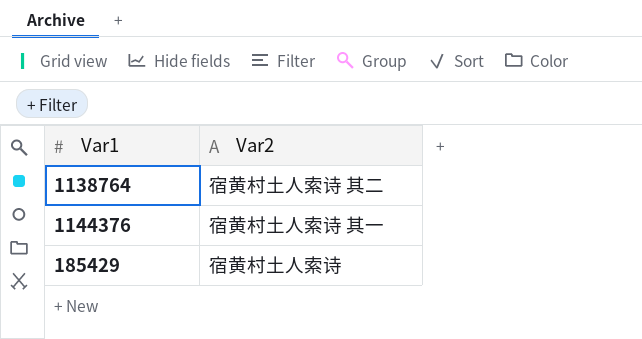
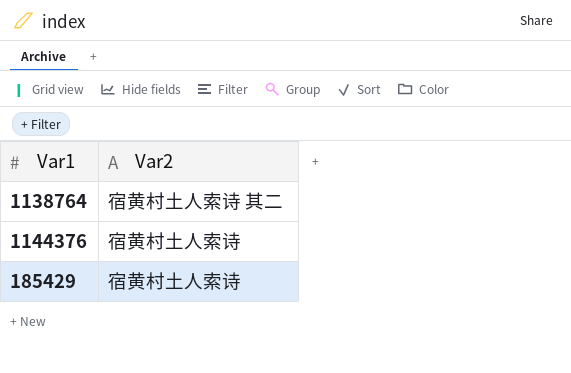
1144376 | Var2: 宿黄村土人索诗 其一 -> 宿黄村土人索诗

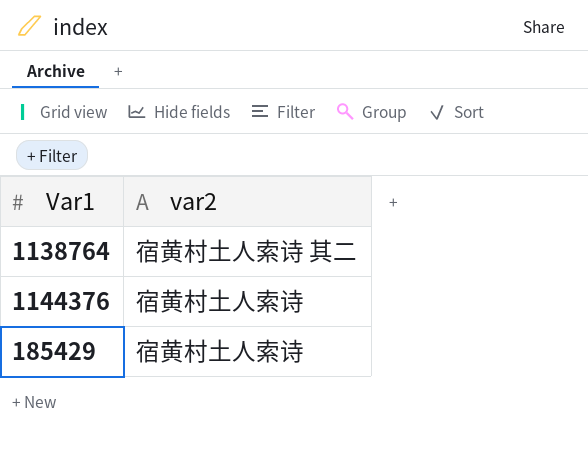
column name: Var2 -> var2

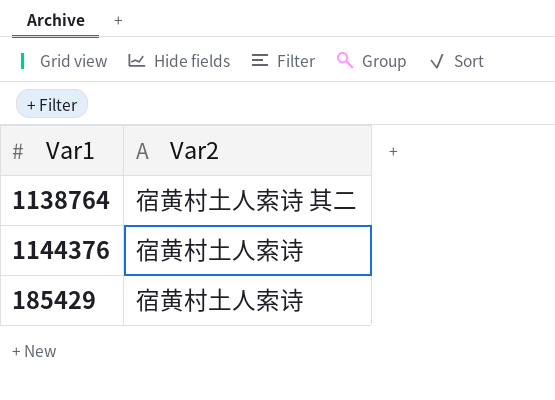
column name: var2 -> Var2

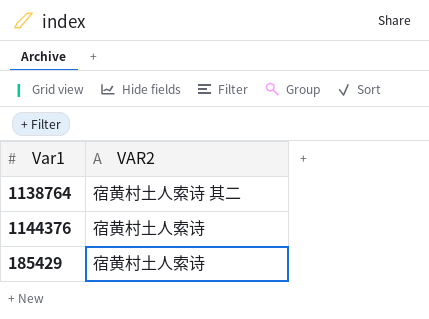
column name: Var2 -> VAR2

